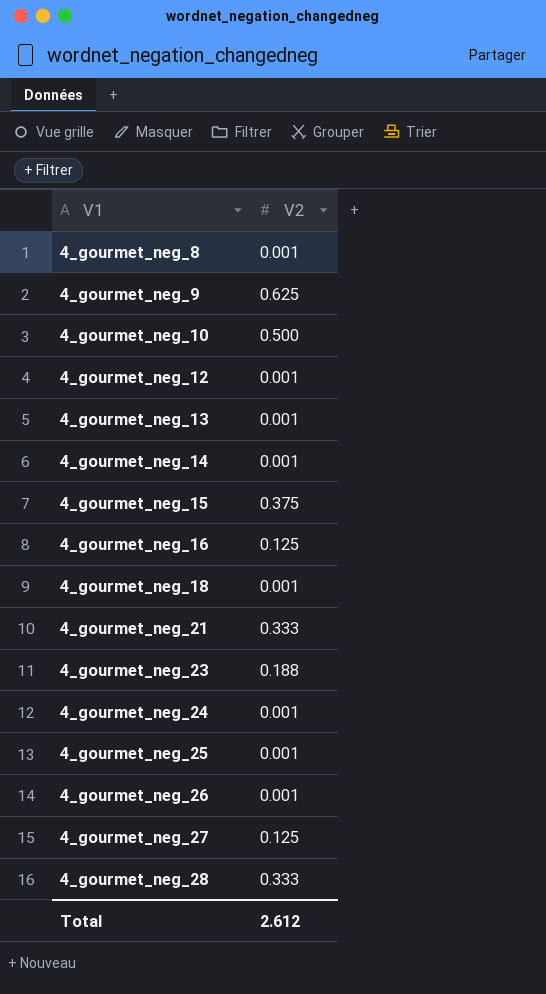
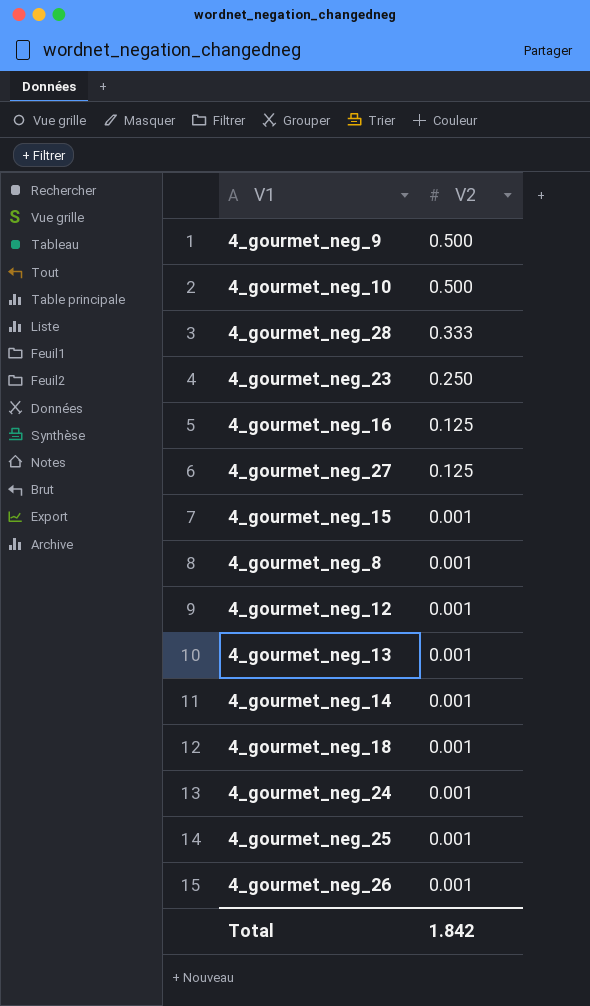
row order: V1 ascending -> V2 descending
row 4_gourmet_neg_21: 0.333 -> none
4_gourmet_neg_9 | V2: 0.625 -> 0.500
4_gourmet_neg_23 | V2: 0.188 -> 0.250
4_gourmet_neg_15 | V2: 0.375 -> 0.001
Total | V2: 2.612 -> 1.842

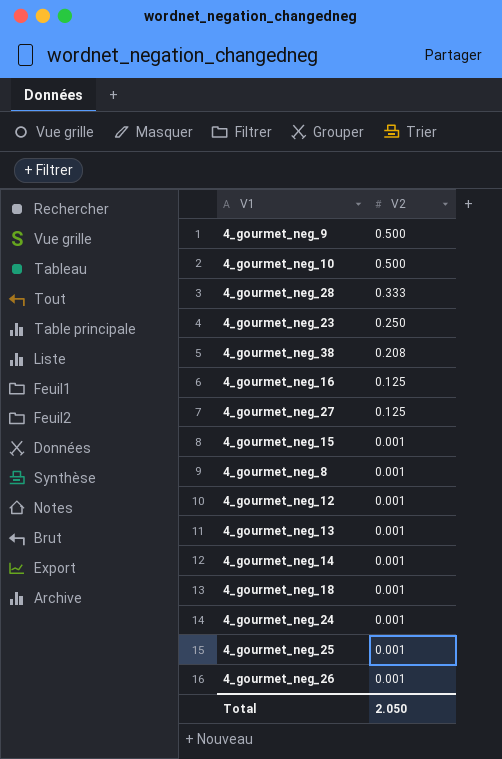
row 4_gourmet_neg_38: none -> 0.208
Total | V2: 1.842 -> 2.050

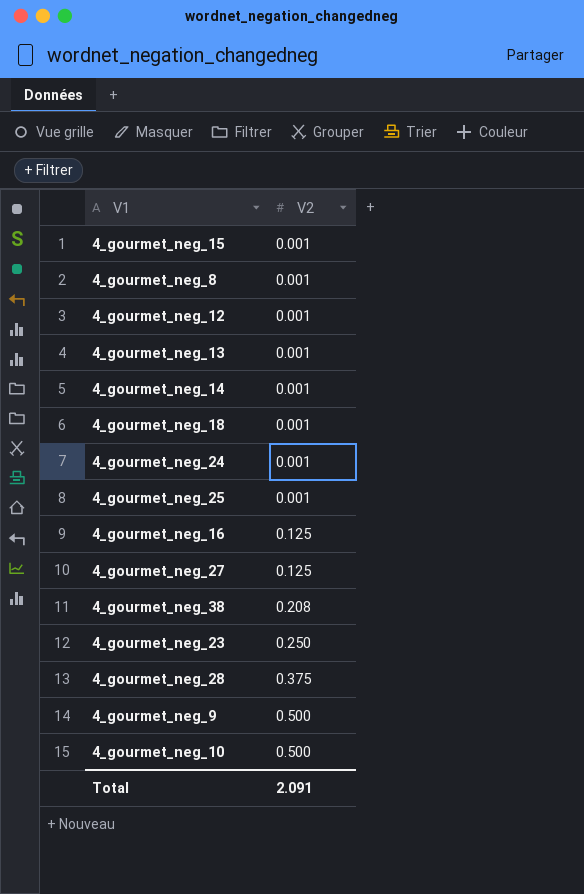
row order: V2 descending -> V2 ascending
row 4_gourmet_neg_26: 0.001 -> none
4_gourmet_neg_28 | V2: 0.333 -> 0.375
Total | V2: 2.050 -> 2.091

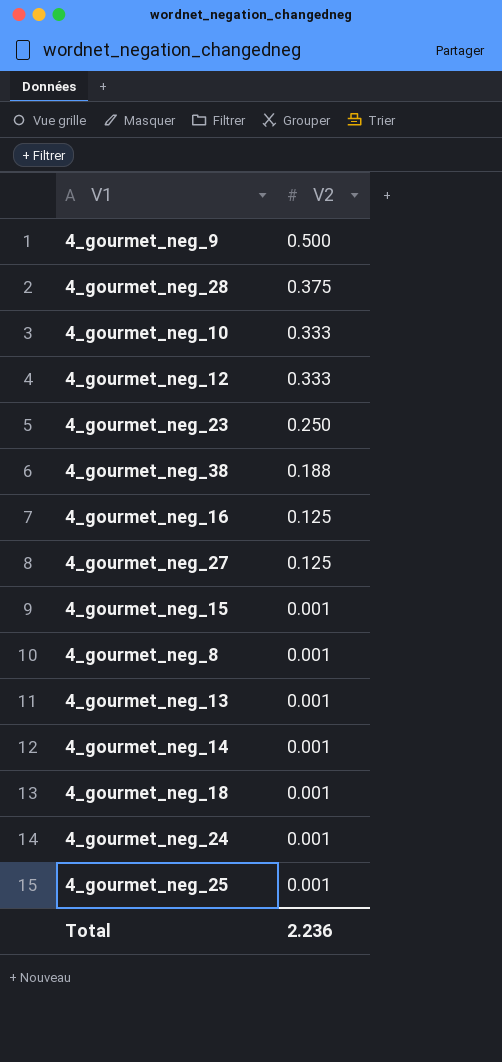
row order: V2 ascending -> V2 descending
4_gourmet_neg_10 | V2: 0.500 -> 0.333
4_gourmet_neg_12 | V2: 0.001 -> 0.333
4_gourmet_neg_38 | V2: 0.208 -> 0.188
Total | V2: 2.091 -> 2.236

